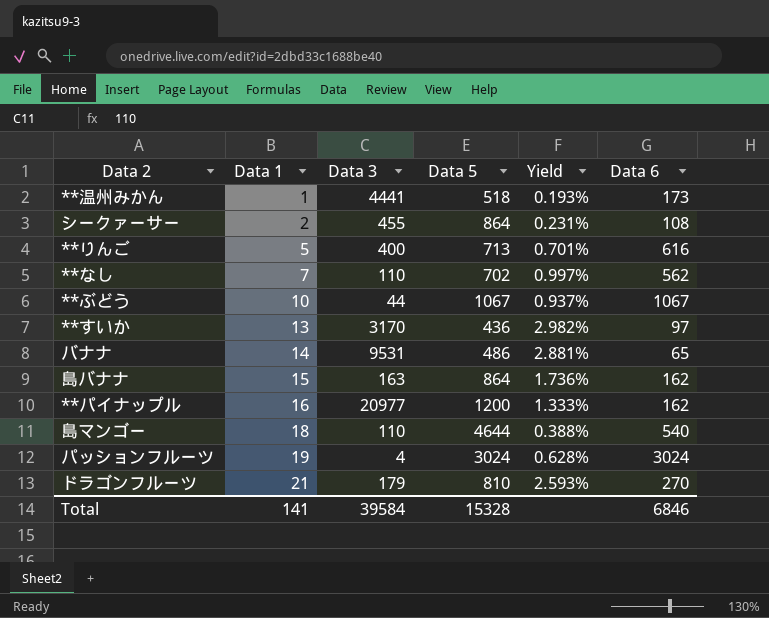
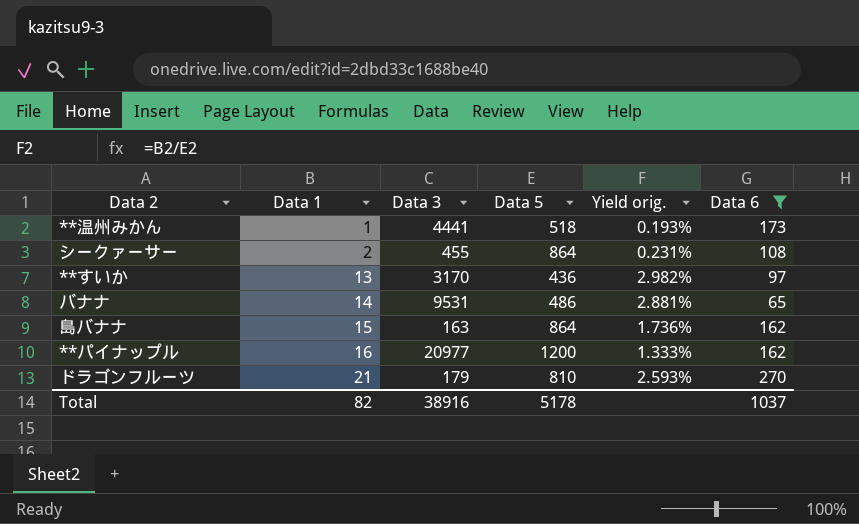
filter: none -> Data 6 <= 270
column name: Yield -> Yield orig.
Total | Data 1: 141 -> 82
Total | Data 3: 39584 -> 38916
Total | Data 5: 15328 -> 5178
Total | Data 6: 6846 -> 1037

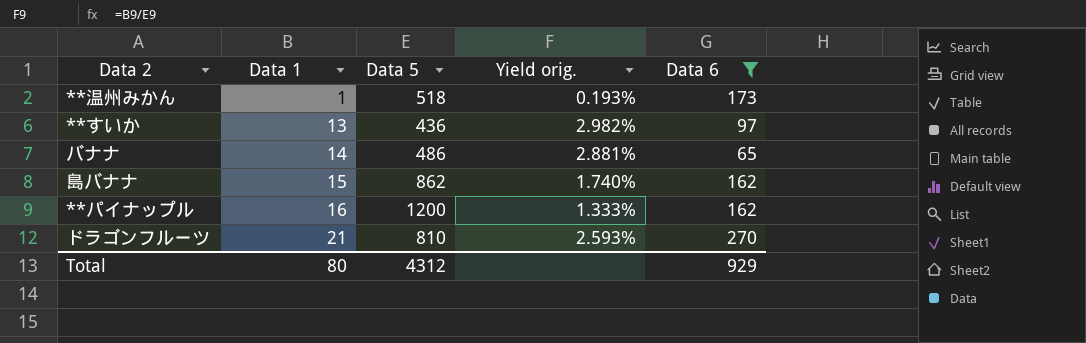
column Data 3 | position: 3 -> none
row シークァーサー: 2 | 455 | 864 | 0.231% | 108 -> none
島バナナ | Data 5: 864 -> 862
島バナナ | Yield orig.: 1.736% -> 1.740%
Total | Data 1: 82 -> 80
Total | Data 5: 5178 -> 4312
Total | Data 6: 1037 -> 929

